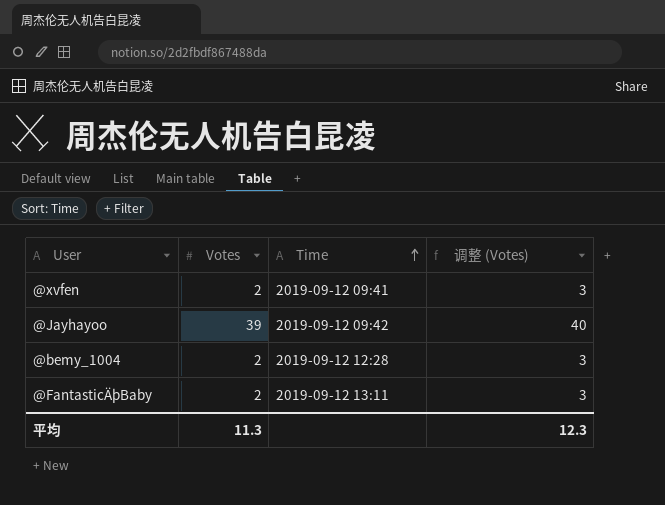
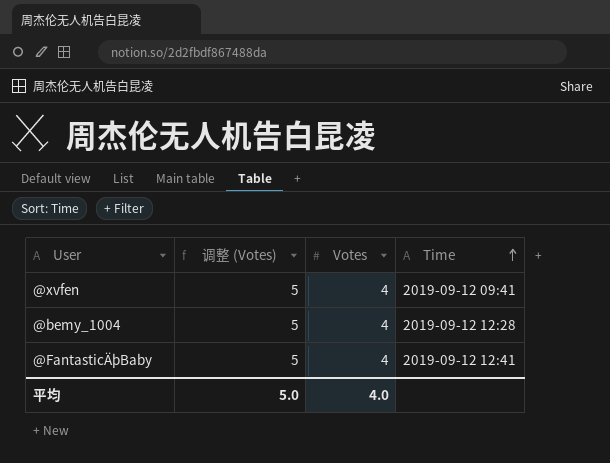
column 调整 (Votes) | position: 4 -> 2
row @Jayhayoo: 39 | 2019-09-12 09:42 | 40 -> none
@xvfen | 调整 (Votes): 3 -> 5
@xvfen | Votes: 2 -> 4
@bemy_1004 | 调整 (Votes): 3 -> 5
@bemy_1004 | Votes: 2 -> 4
@FantasticÄþBaby | 调整 (Votes): 3 -> 5
@FantasticÄþBaby | Votes: 2 -> 4
@FantasticÄþBaby | Time: 2019-09-12 13:11 -> 2019-09-12 12:41
平均 | 调整 (Votes): 12.3 -> 5.0
平均 | Votes: 11.3 -> 4.0

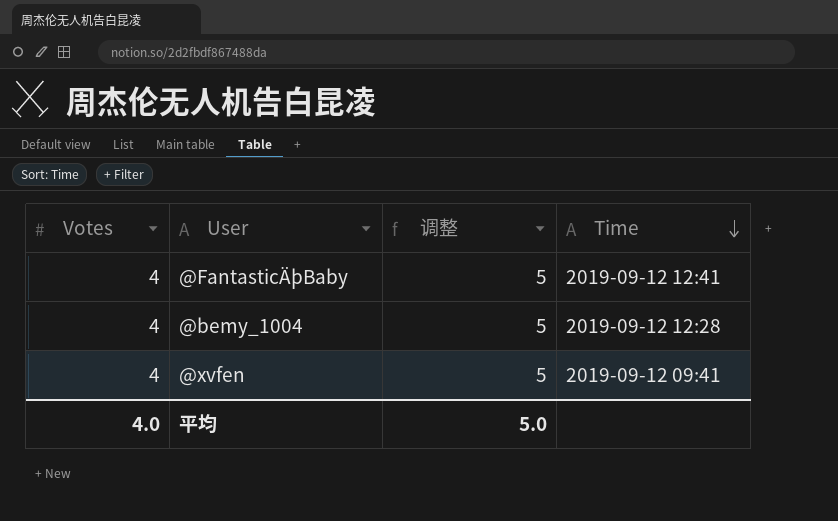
row order: Time ascending -> Time descending
column Votes | position: 3 -> 1
column name: 调整 (Votes) -> 调整

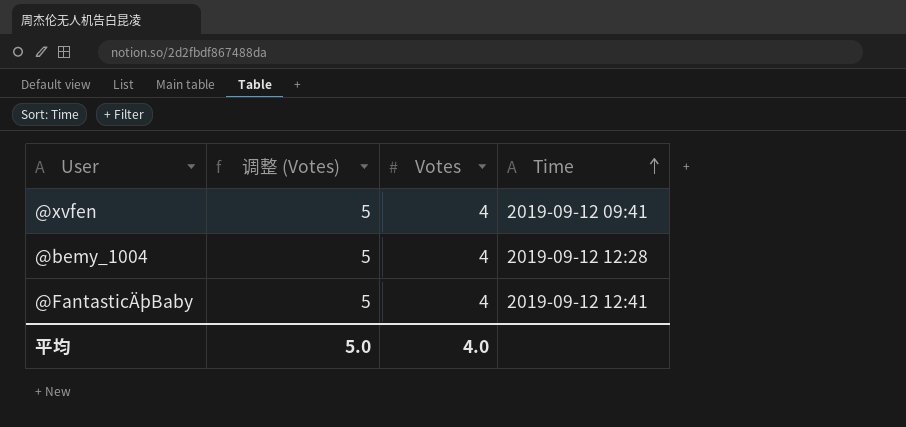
row order: Time descending -> Time ascending
column name: 调整 -> 调整 (Votes)
column Votes | position: 1 -> 3

